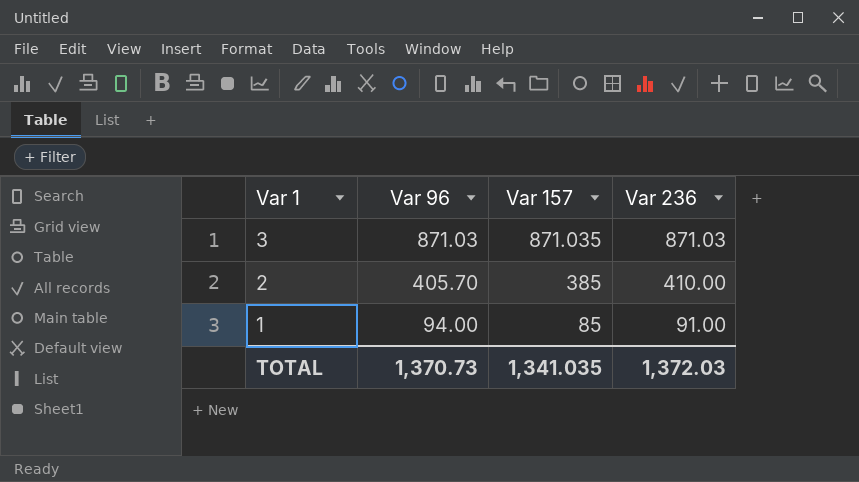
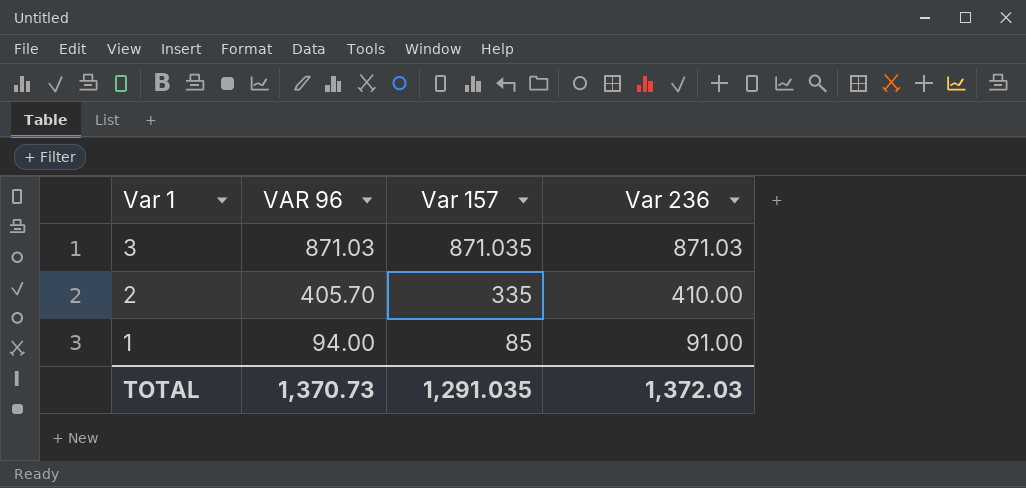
column name: Var 96 -> VAR 96
2 | Var 157: 385 -> 335
TOTAL | Var 157: 1,341.035 -> 1,291.035

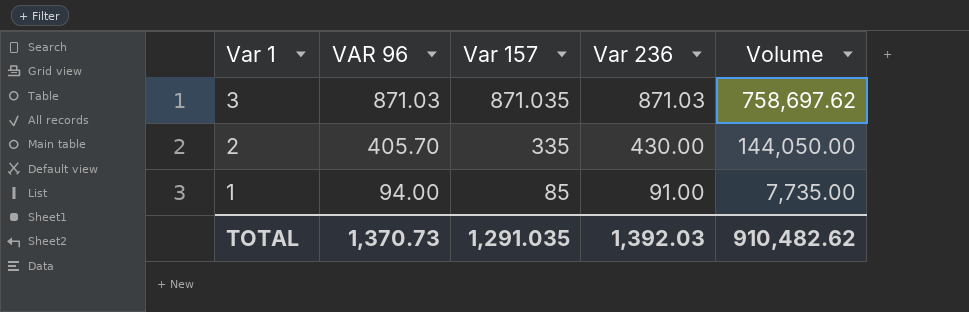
column Volume | formula: none -> [Var 157] * [Var 236]
2 | Var 236: 410.00 -> 430.00
TOTAL | Var 236: 1,372.03 -> 1,392.03

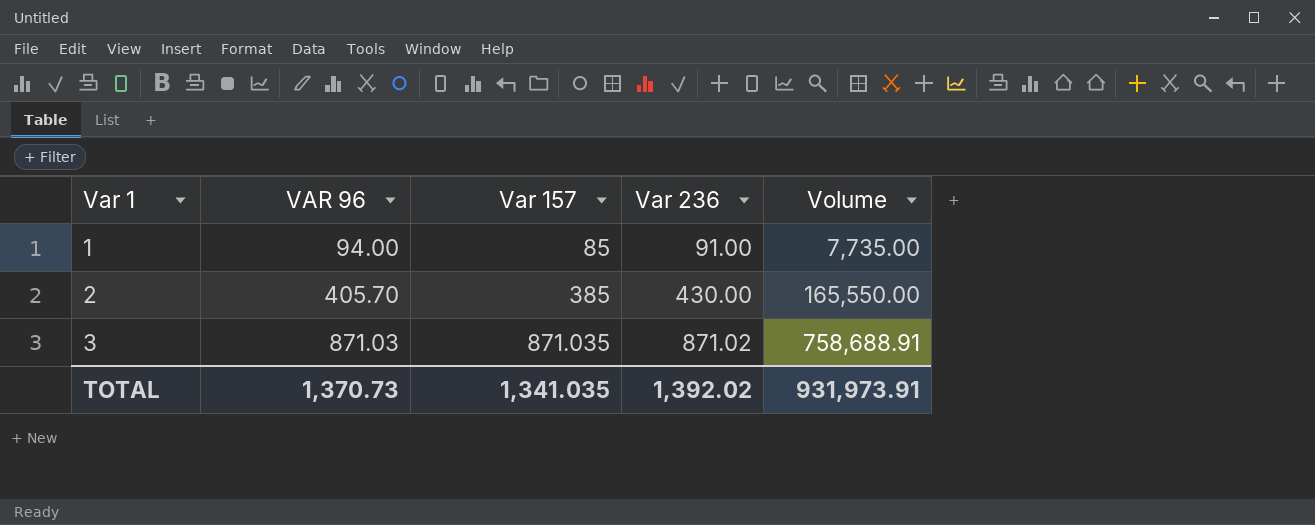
row order: Var 1 descending -> Var 1 ascending
2 | Var 157: 335 -> 385
2 | Volume: 144,050.00 -> 165,550.00
3 | Var 236: 871.03 -> 871.02
3 | Volume: 758,697.62 -> 758,688.91
TOTAL | Var 157: 1,291.035 -> 1,341.035
TOTAL | Var 236: 1,392.03 -> 1,392.02
TOTAL | Volume: 910,482.62 -> 931,973.91

